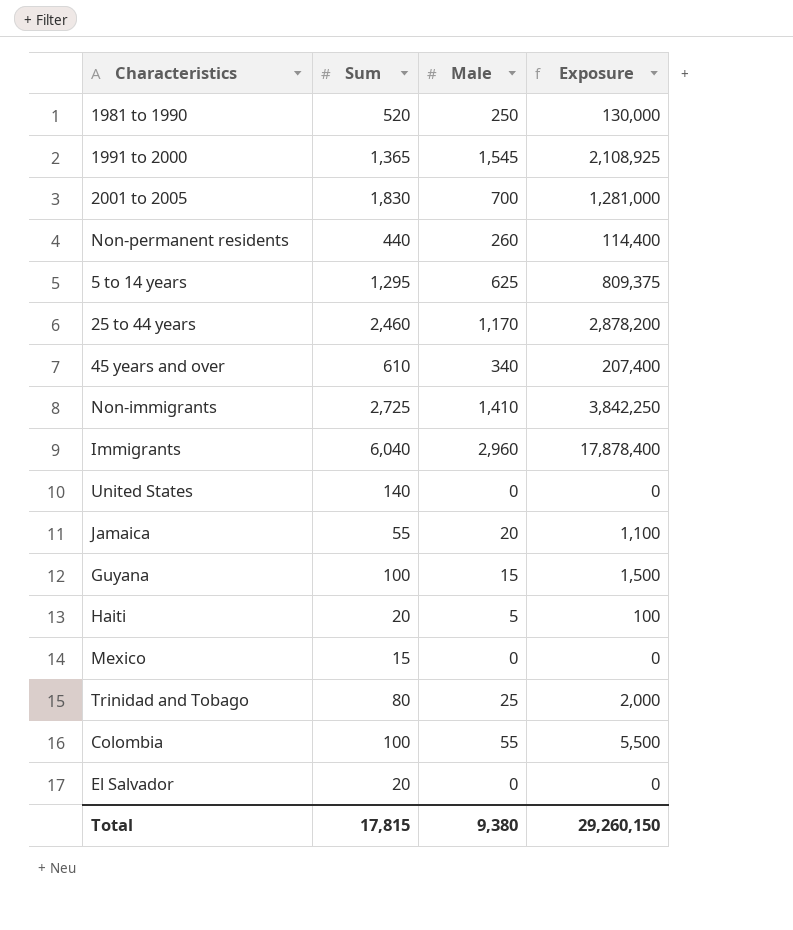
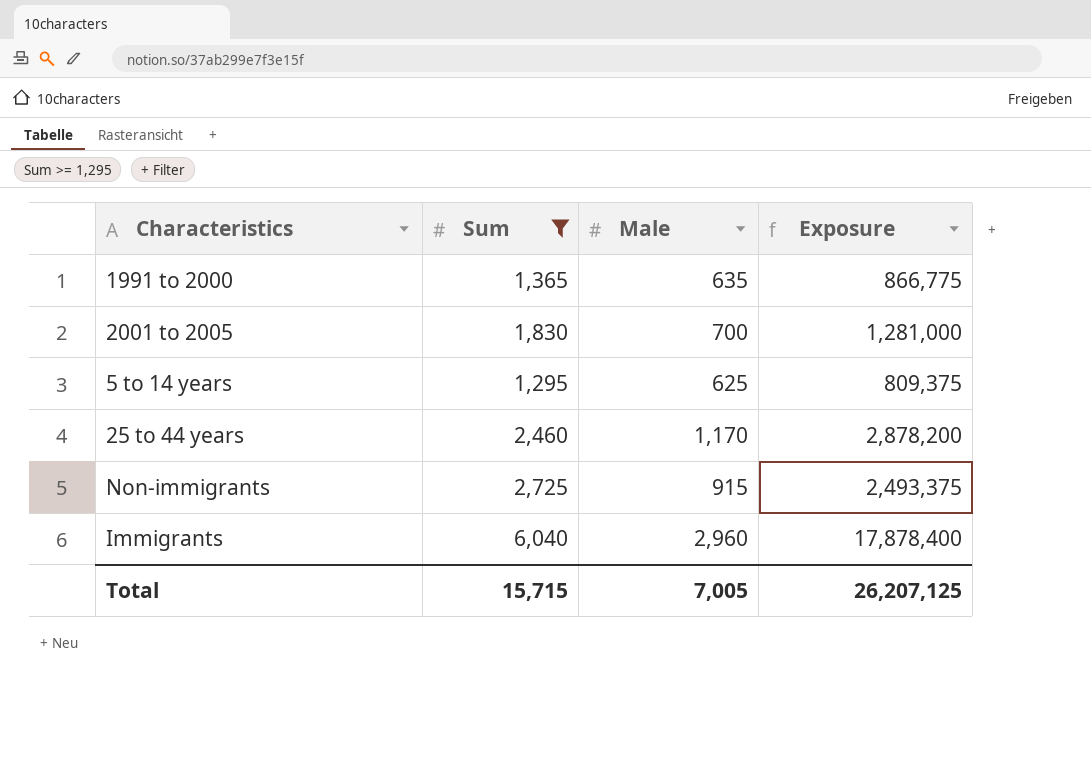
filter: none -> Sum >= 1,295
1991 to 2000 | Male: 1,545 -> 635
1991 to 2000 | Exposure: 2,108,925 -> 866,775
Non-immigrants | Male: 1,410 -> 915
Non-immigrants | Exposure: 3,842,250 -> 2,493,375
Total | Sum: 17,815 -> 15,715
Total | Male: 9,380 -> 7,005
Total | Exposure: 29,260,150 -> 26,207,125

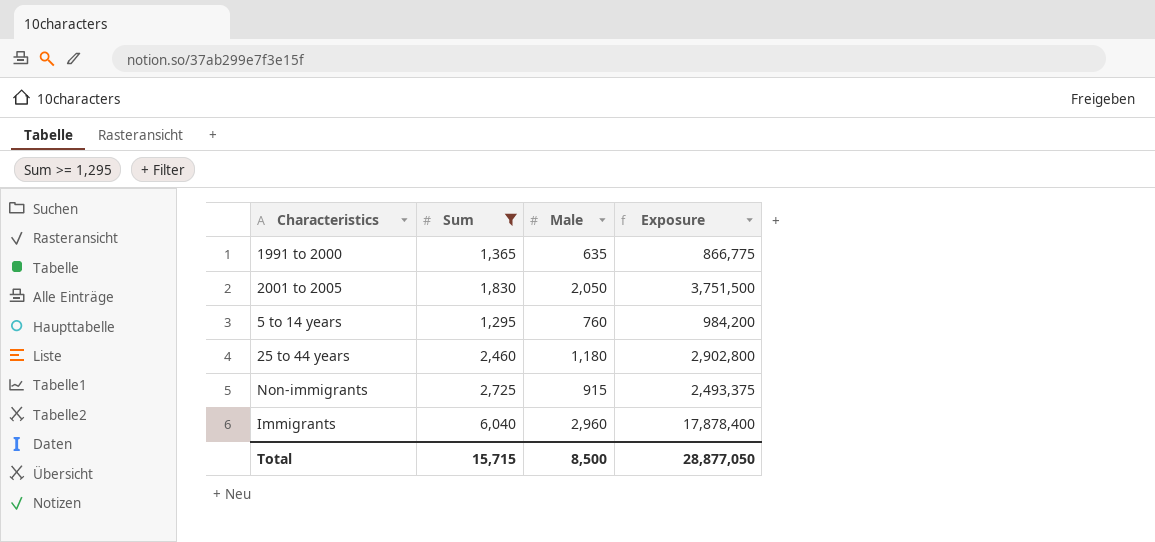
2001 to 2005 | Male: 700 -> 2,050
2001 to 2005 | Exposure: 1,281,000 -> 3,751,500
5 to 14 years | Male: 625 -> 760
5 to 14 years | Exposure: 809,375 -> 984,200
25 to 44 years | Male: 1,170 -> 1,180
25 to 44 years | Exposure: 2,878,200 -> 2,902,800
Total | Male: 7,005 -> 8,500
Total | Exposure: 26,207,125 -> 28,877,050

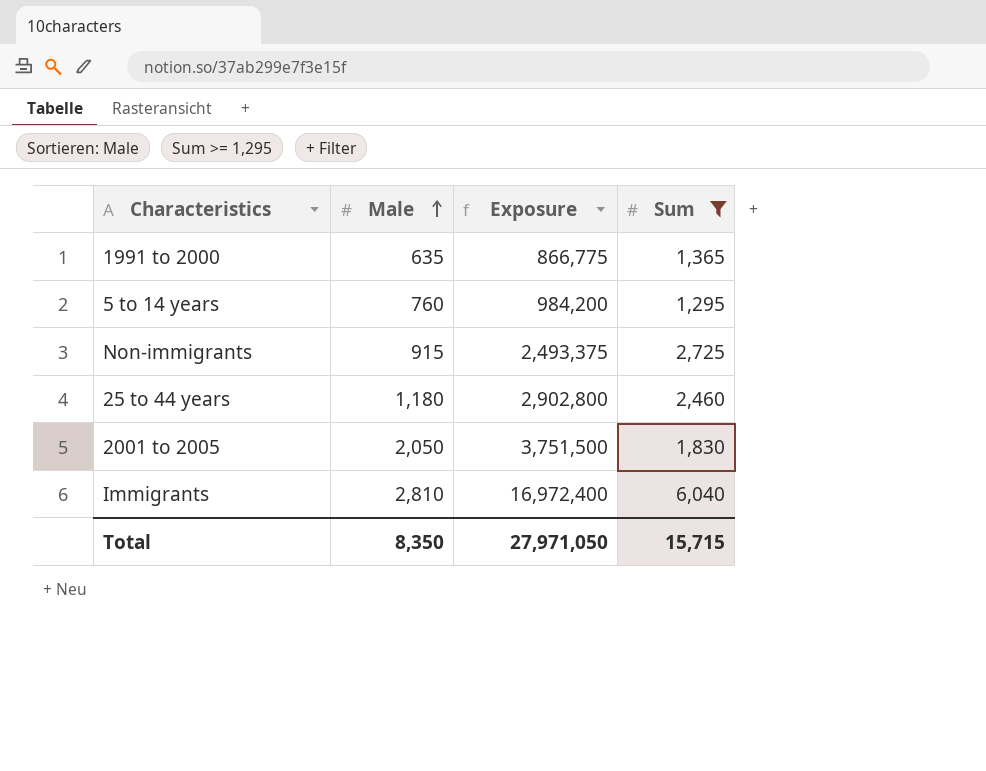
row order: none -> Male ascending
column Sum | position: 2 -> 4
Immigrants | Male: 2,960 -> 2,810
Immigrants | Exposure: 17,878,400 -> 16,972,400
Total | Male: 8,500 -> 8,350
Total | Exposure: 28,877,050 -> 27,971,050

